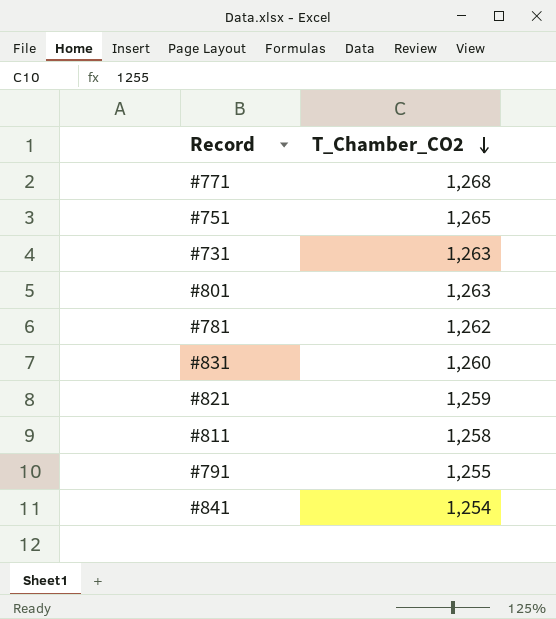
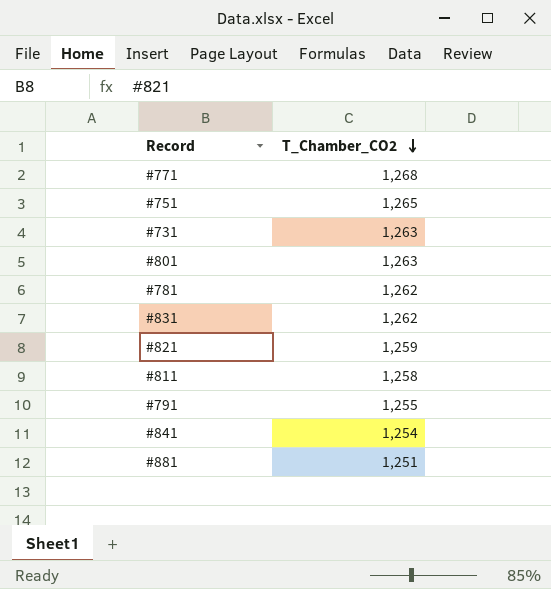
#831 | T_Chamber_CO2: 1,260 -> 1,262
row #881: none -> 1,251

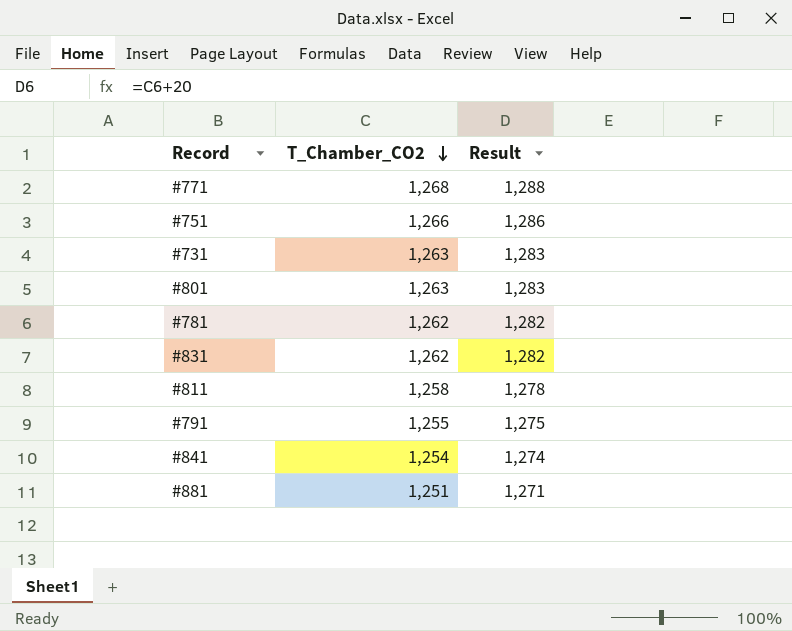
column Result | formula: none -> [T_Chamber_CO2] + 20
row #821: 1,259 -> none
#751 | T_Chamber_CO2: 1,265 -> 1,266

